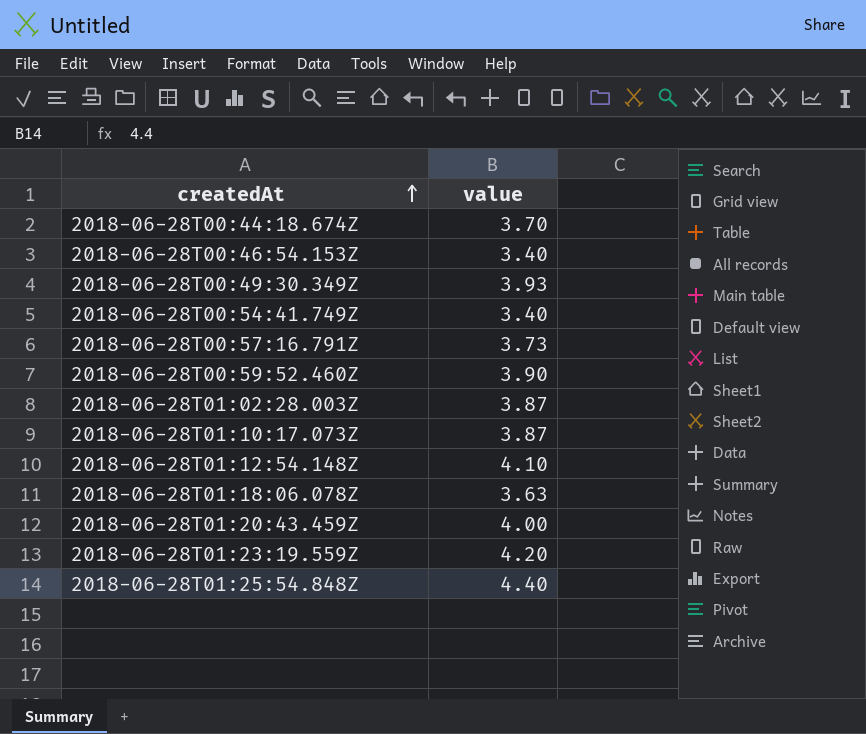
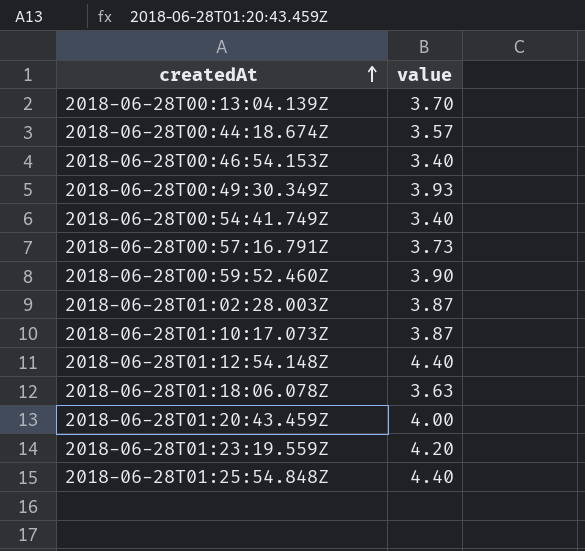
row 2018-06-28T00:13:04.139Z: none -> 3.70
2018-06-28T00:44:18.674Z | value: 3.70 -> 3.57
2018-06-28T01:12:54.148Z | value: 4.10 -> 4.40

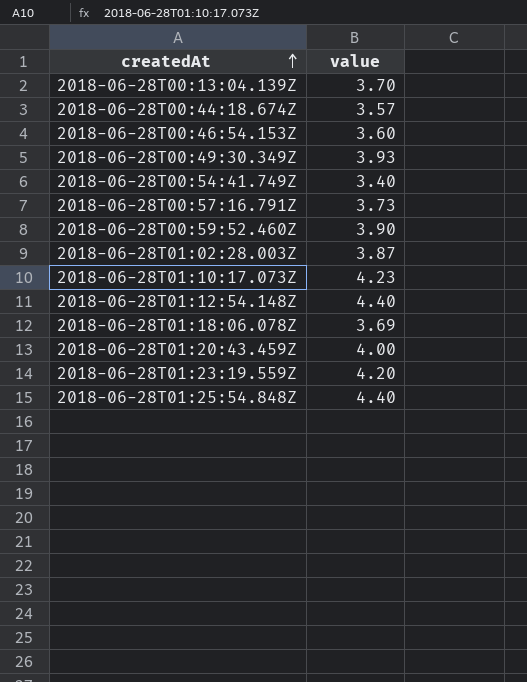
2018-06-28T00:46:54.153Z | value: 3.40 -> 3.60
2018-06-28T01:10:17.073Z | value: 3.87 -> 4.23
2018-06-28T01:18:06.078Z | value: 3.63 -> 3.69

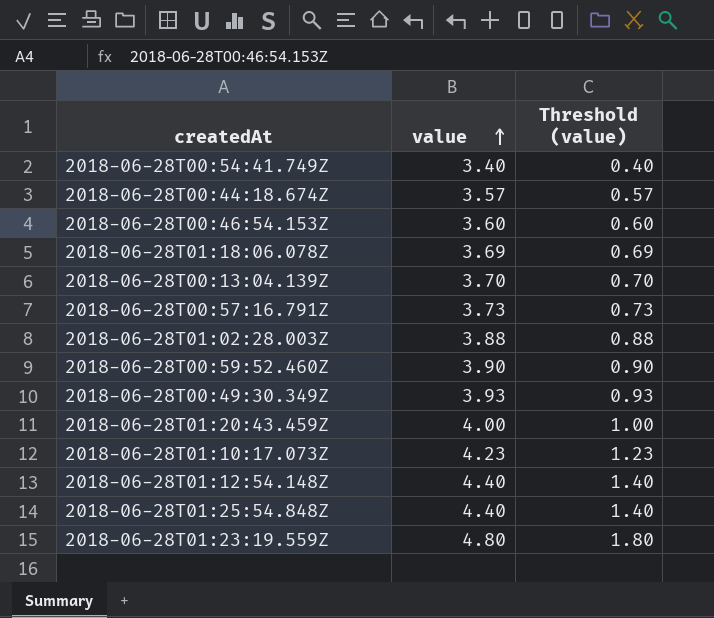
row order: createdAt ascending -> value ascending
column Threshold (value) | formula: none -> [value] - 3
2018-06-28T01:02:28.003Z | value: 3.87 -> 3.88
2018-06-28T01:23:19.559Z | value: 4.20 -> 4.80

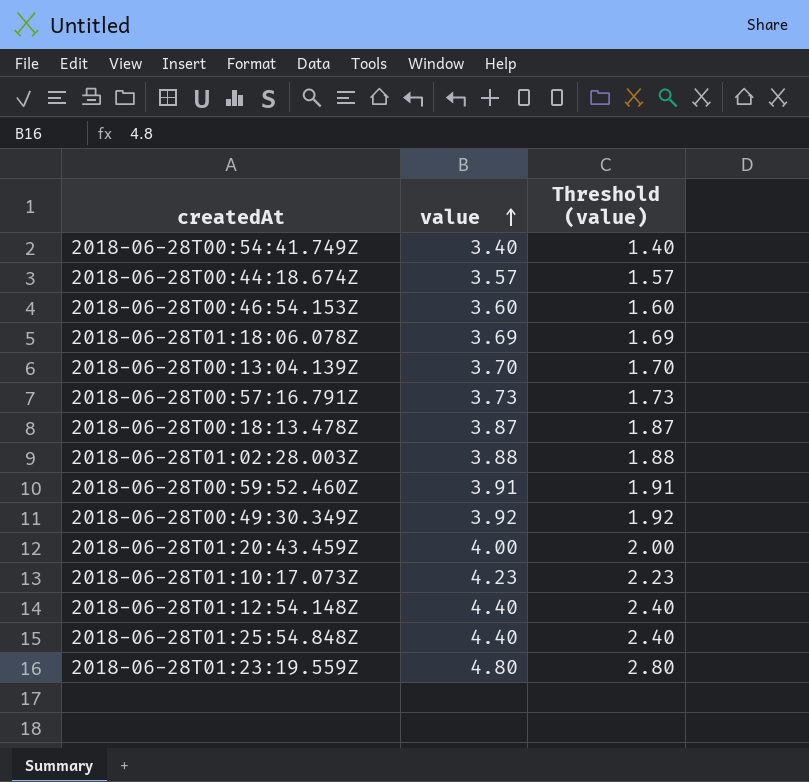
column Threshold (value) | formula: [value] - 3 -> [value] - 2
row 2018-06-28T00:18:13.478Z: none -> 3.87 | 1.87
2018-06-28T00:59:52.460Z | value: 3.90 -> 3.91
2018-06-28T00:49:30.349Z | value: 3.93 -> 3.92

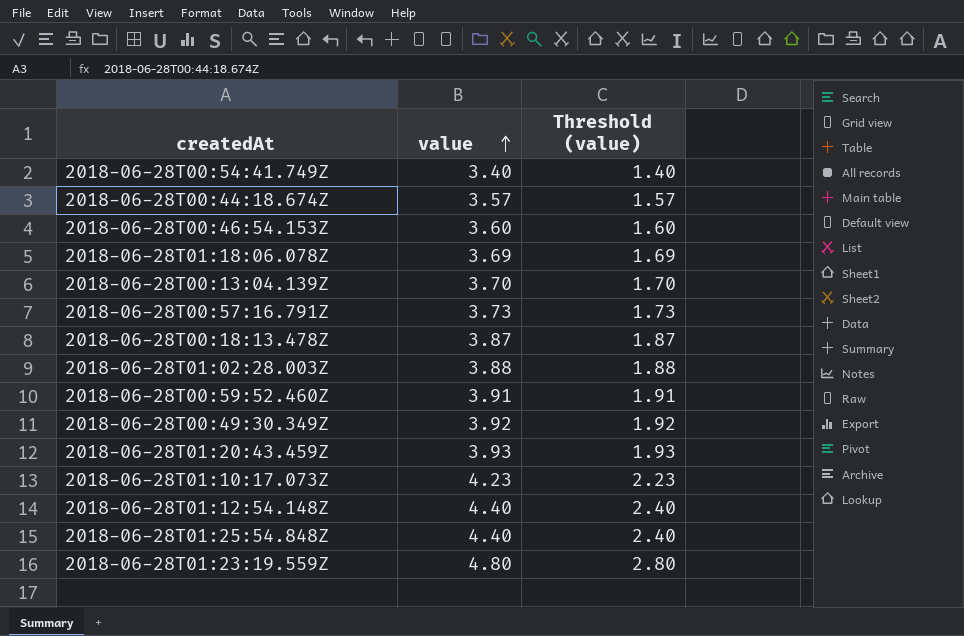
2018-06-28T01:20:43.459Z | value: 4.00 -> 3.93
2018-06-28T01:20:43.459Z | Threshold (value): 2.00 -> 1.93

